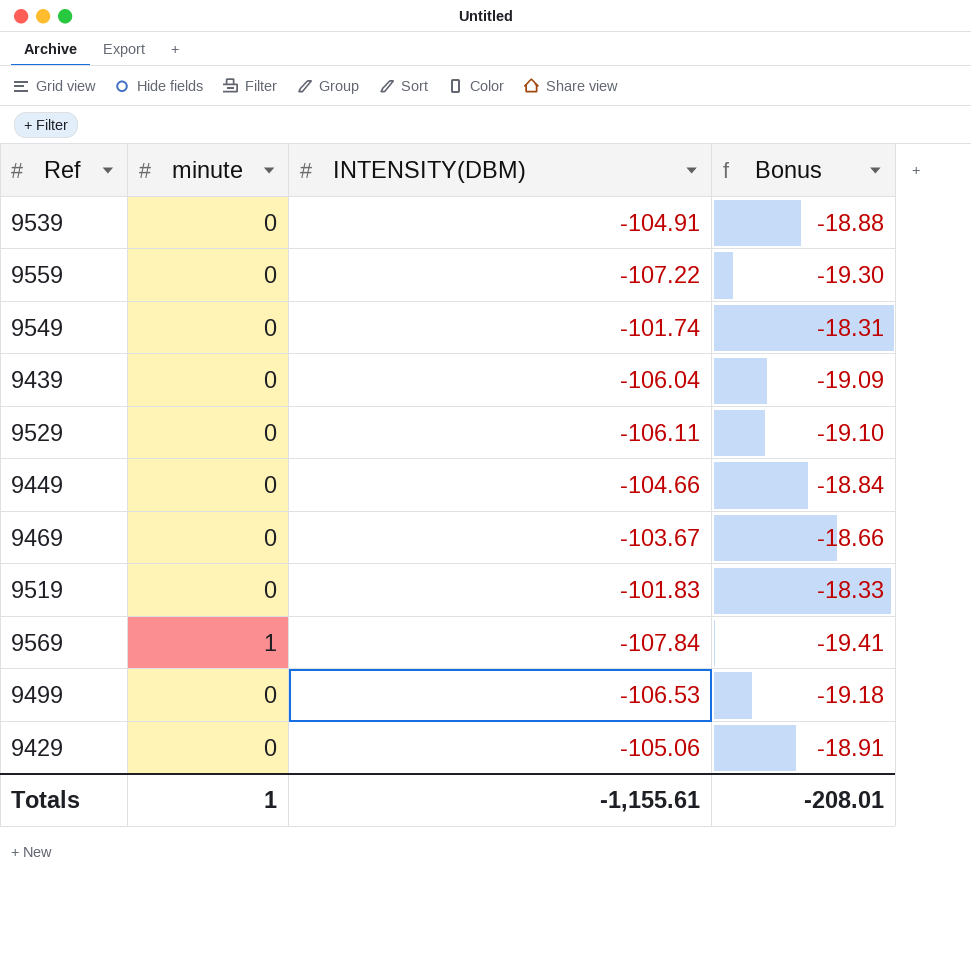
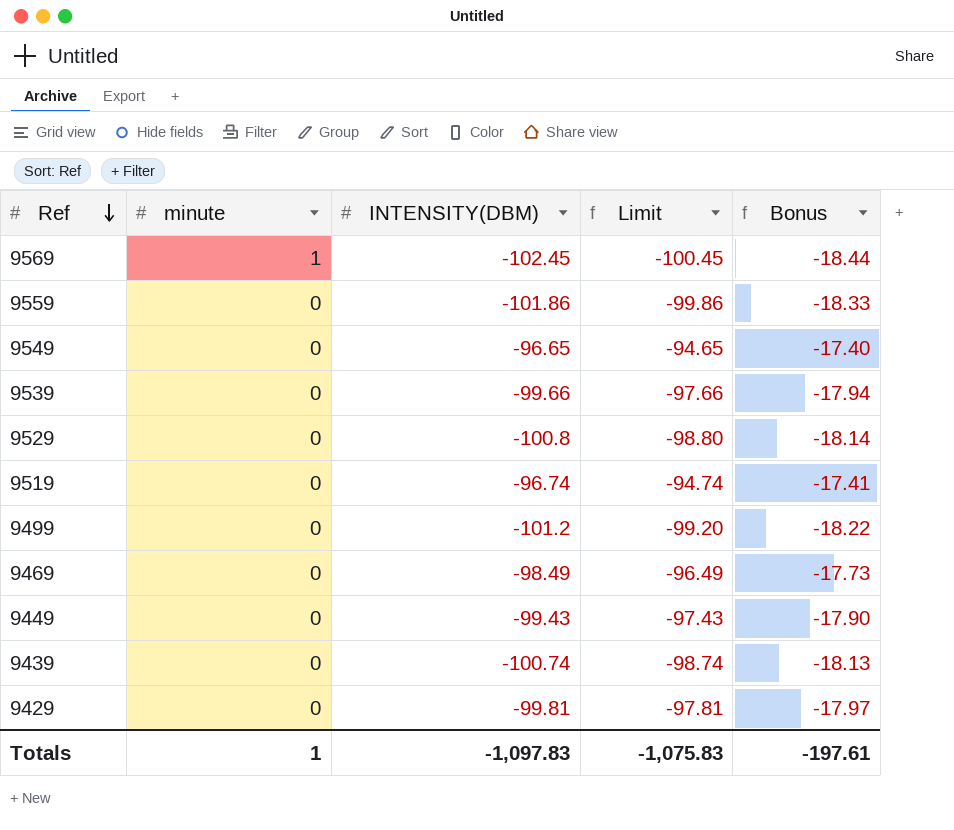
row order: none -> Ref descending
column Limit | formula: none -> [INTENSITY(DBM)] + 2
9569 | INTENSITY(DBM): -107.84 -> -102.45
9569 | Bonus: -19.41 -> -18.44
9559 | INTENSITY(DBM): -107.22 -> -101.86
9559 | Bonus: -19.30 -> -18.33
9549 | INTENSITY(DBM): -101.74 -> -96.65
9549 | Bonus: -18.31 -> -17.40
9539 | INTENSITY(DBM): -104.91 -> -99.66
9539 | Bonus: -18.88 -> -17.94
9529 | INTENSITY(DBM): -106.11 -> -100.8
9529 | Bonus: -19.10 -> -18.14
9519 | INTENSITY(DBM): -101.83 -> -96.74
9519 | Bonus: -18.33 -> -17.41
9499 | INTENSITY(DBM): -106.53 -> -101.2
9499 | Bonus: -19.18 -> -18.22
9469 | INTENSITY(DBM): -103.67 -> -98.49
9469 | Bonus: -18.66 -> -17.73
9449 | INTENSITY(DBM): -104.66 -> -99.43
9449 | Bonus: -18.84 -> -17.90
9439 | INTENSITY(DBM): -106.04 -> -100.74
9439 | Bonus: -19.09 -> -18.13
9429 | INTENSITY(DBM): -105.06 -> -99.81
9429 | Bonus: -18.91 -> -17.97
Totals | INTENSITY(DBM): -1,155.61 -> -1,097.83
Totals | Bonus: -208.01 -> -197.61

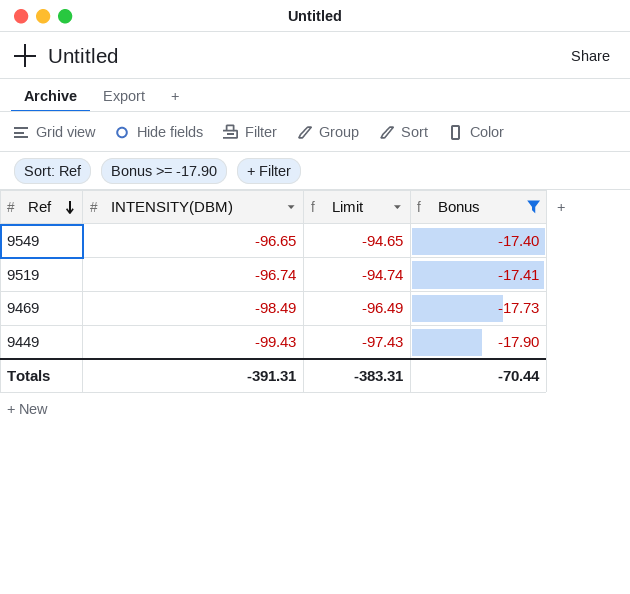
filter: none -> Bonus >= -17.90
column minute | position: 2 -> none
Totals | INTENSITY(DBM): -1,097.83 -> -391.31
Totals | Limit: -1,075.83 -> -383.31
Totals | Bonus: -197.61 -> -70.44

